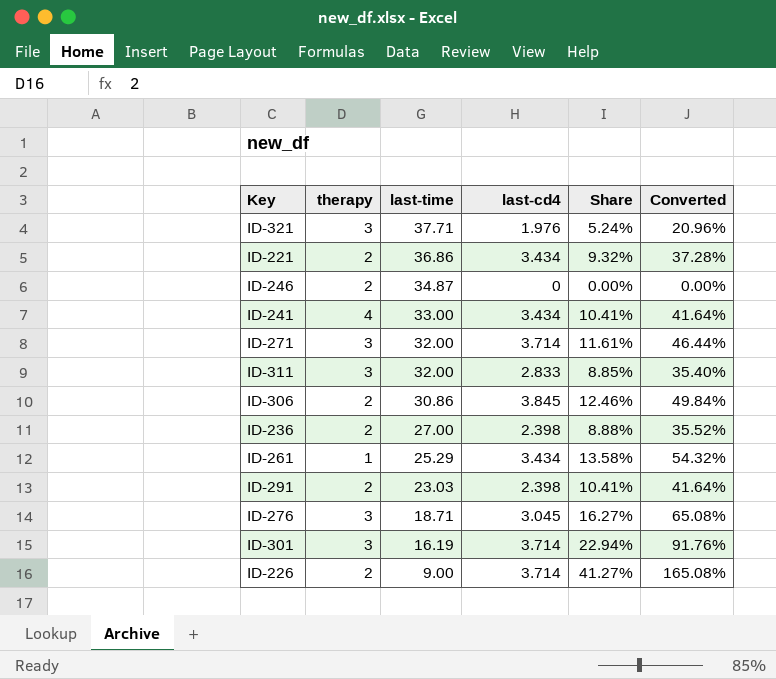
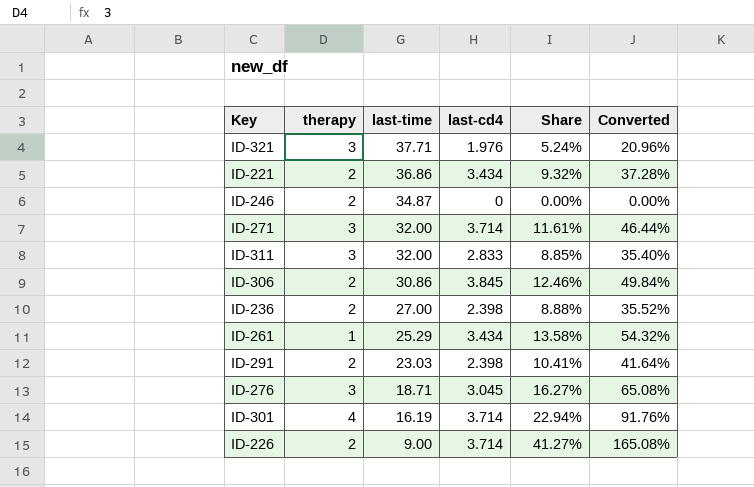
row ID-241: 4 | 33.00 | 3.434 | 10.41% | 41.64% -> none
ID-301 | therapy: 3 -> 4

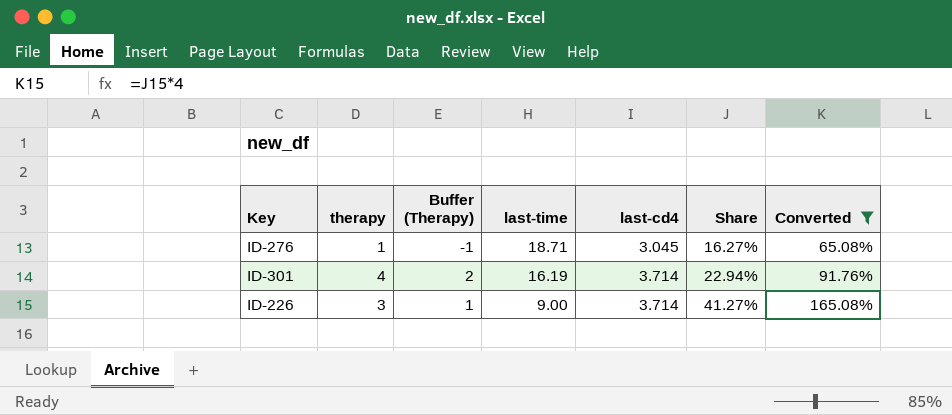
filter: none -> Converted >= 65.08%
column Buffer (Therapy) | formula: none -> [therapy] - 2
ID-276 | therapy: 3 -> 1
ID-226 | therapy: 2 -> 3

